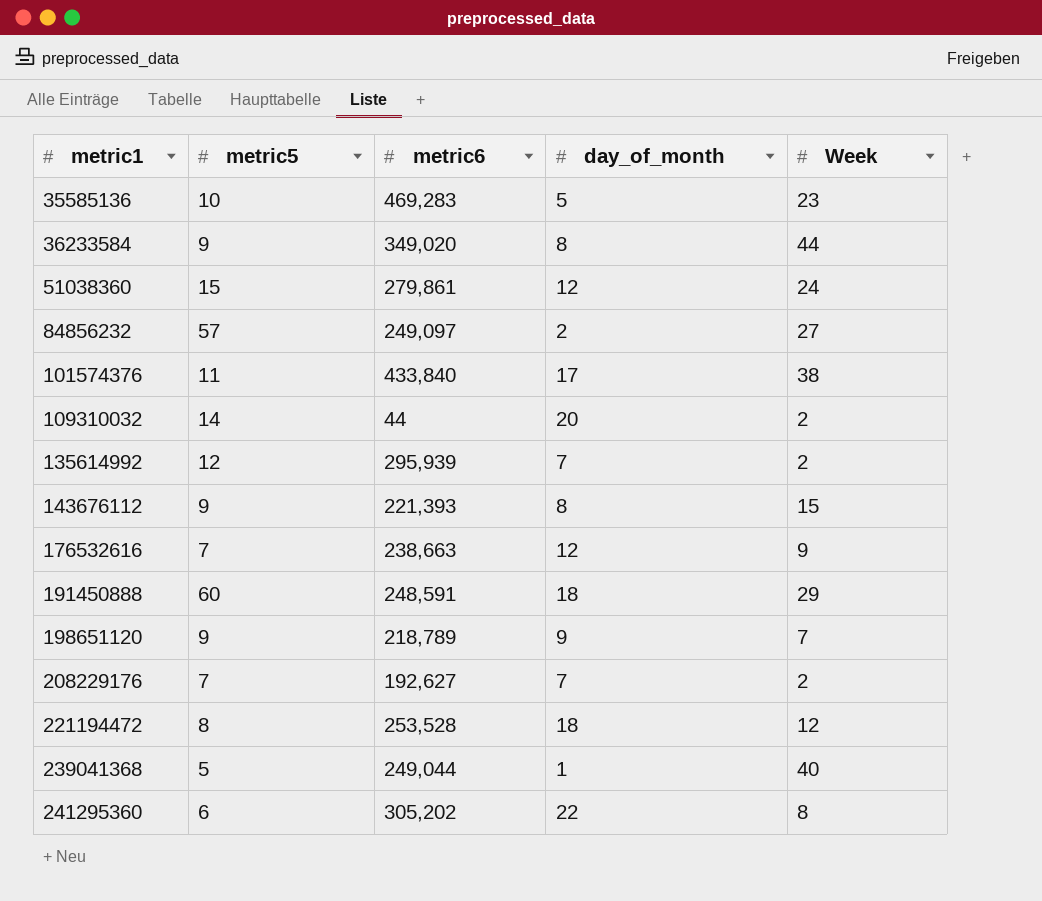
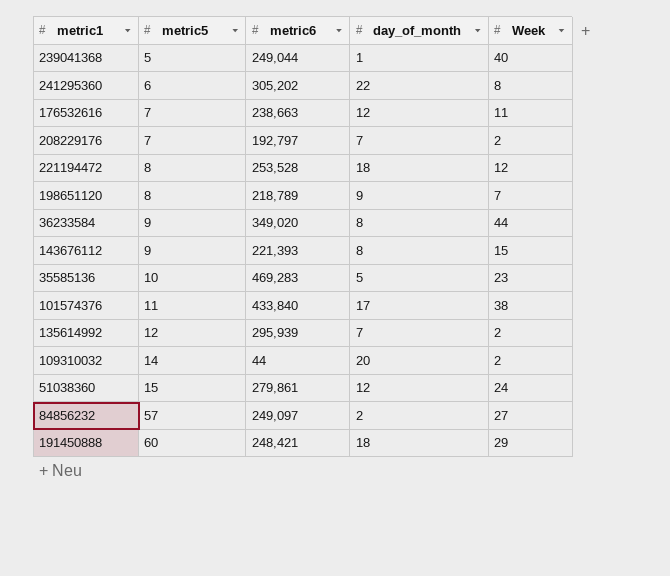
row order: metric1 ascending -> metric5 ascending
176532616 | Week: 9 -> 11
208229176 | metric6: 192,627 -> 192,797
198651120 | metric5: 9 -> 8
191450888 | metric6: 248,591 -> 248,421

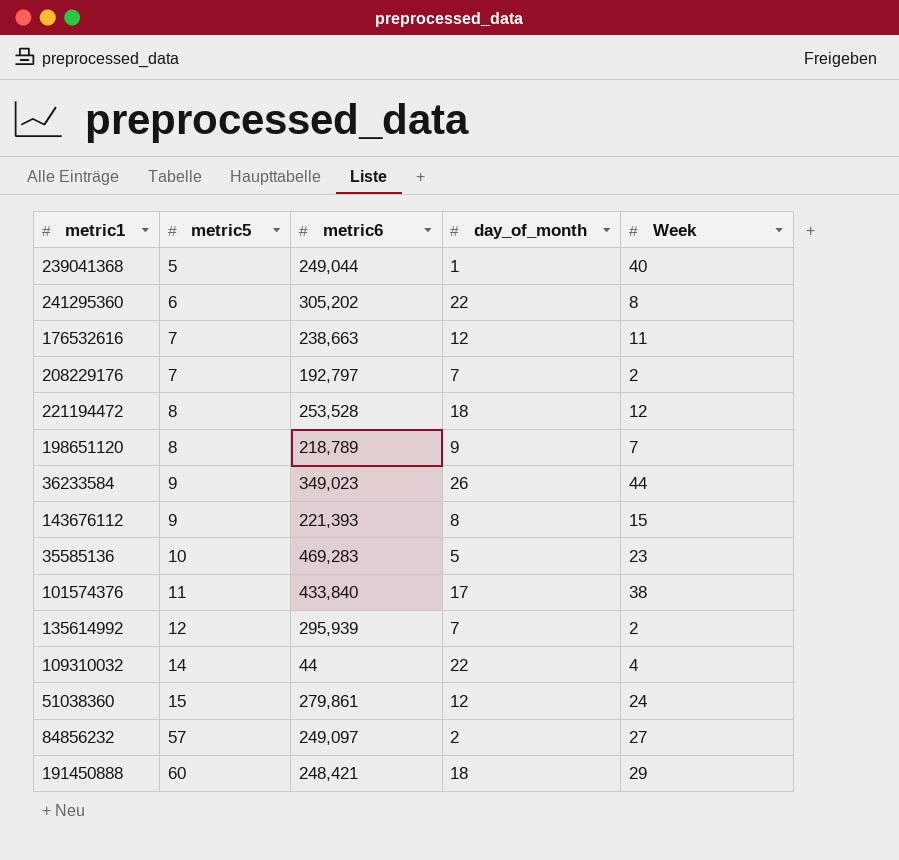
36233584 | metric6: 349,020 -> 349,023
36233584 | day_of_month: 8 -> 26
109310032 | day_of_month: 20 -> 22
109310032 | Week: 2 -> 4

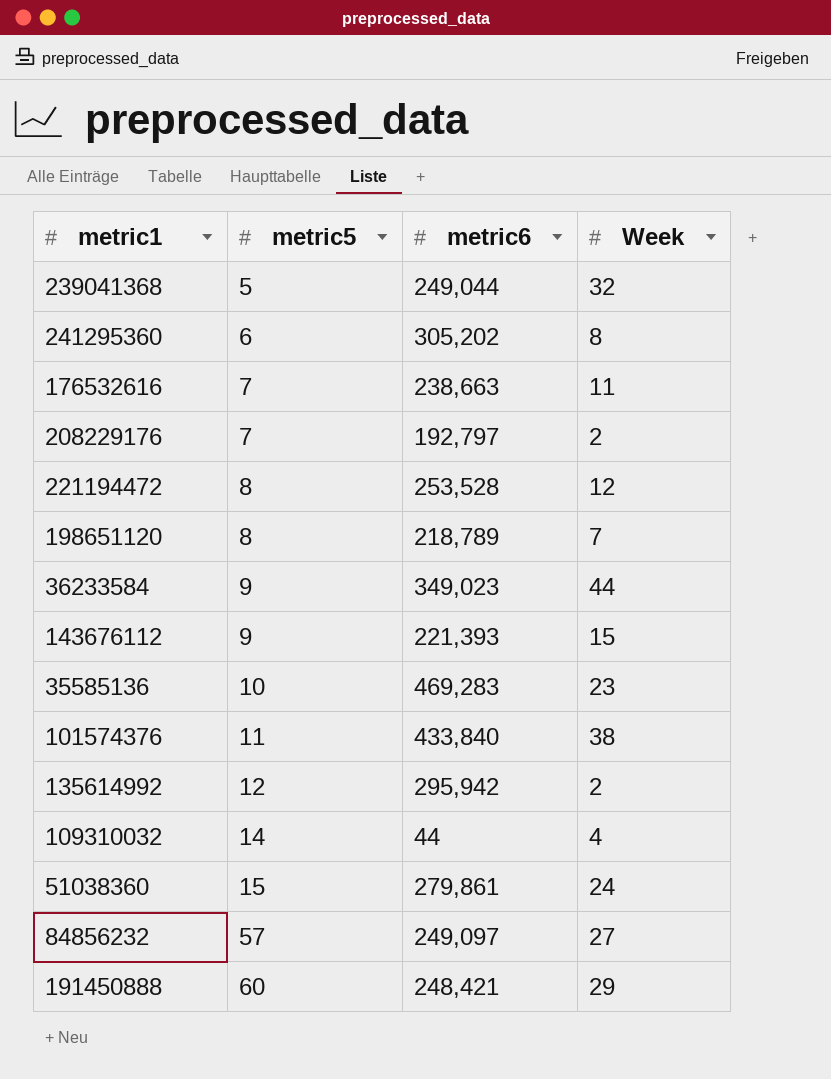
column day_of_month | position: 4 -> none
239041368 | Week: 40 -> 32
135614992 | metric6: 295,939 -> 295,942

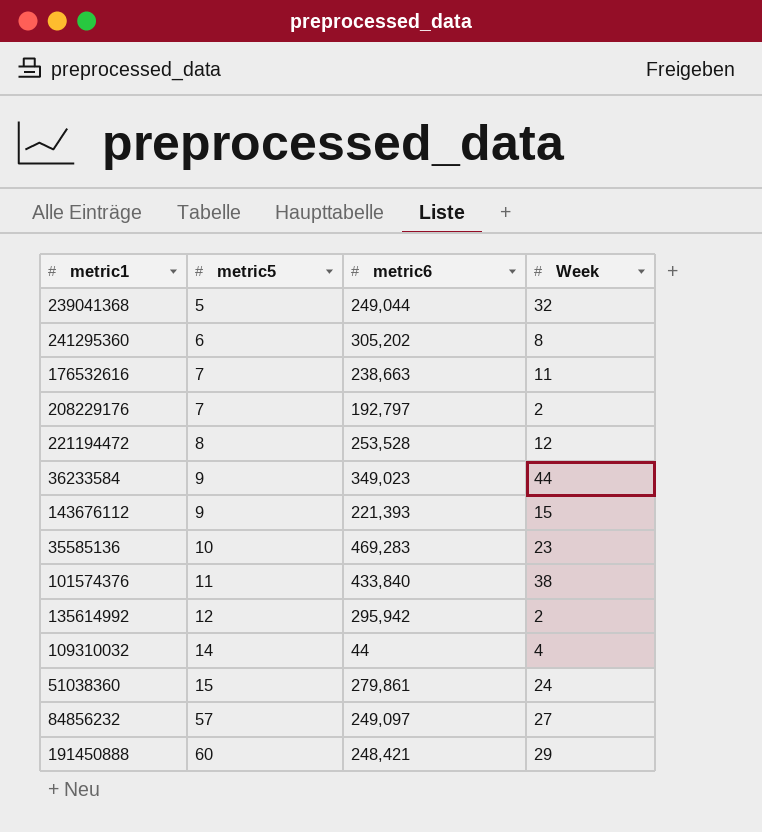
row 198651120: 8 | 218,789 | 7 -> none

